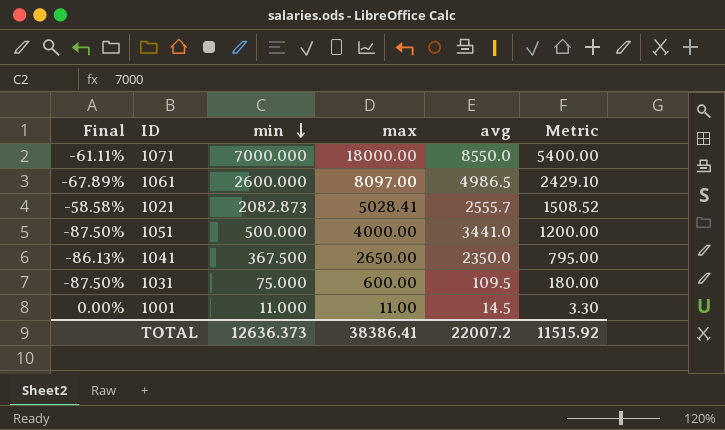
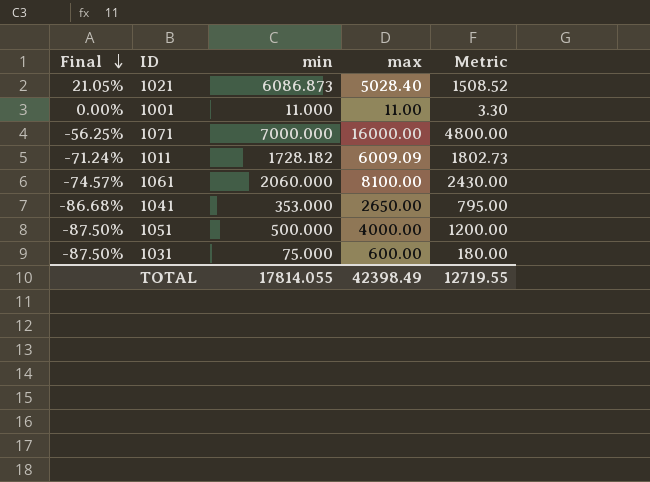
row order: min descending -> Final descending
column avg | position: 5 -> none
1021 | Final: -58.58% -> 21.05%
1021 | min: 2082.873 -> 6086.873
1021 | max: 5028.41 -> 5028.40
1071 | Final: -61.11% -> -56.25%
1071 | max: 18000.00 -> 16000.00
1071 | Metric: 5400.00 -> 4800.00
row 1011: none -> -71.24% | 1728.182 | 6009.09 | 1802.73
1061 | Final: -67.89% -> -74.57%
1061 | min: 2600.000 -> 2060.000
1061 | max: 8097.00 -> 8100.00
1061 | Metric: 2429.10 -> 2430.00
1041 | Final: -86.13% -> -86.68%
1041 | min: 367.500 -> 353.000
TOTAL | min: 12636.373 -> 17814.055
TOTAL | max: 38386.41 -> 42398.49
TOTAL | Metric: 11515.92 -> 12719.55

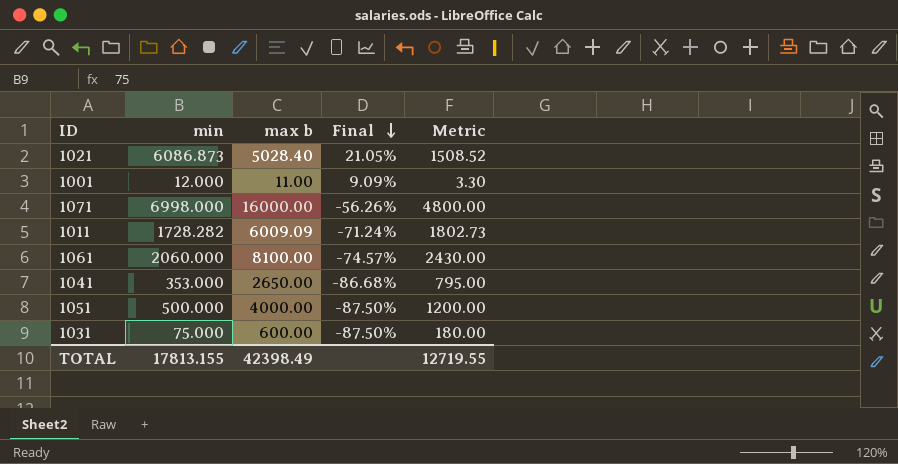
column name: max -> max b
column Final | position: 1 -> 4
1001 | min: 11.000 -> 12.000
1001 | Final: 0.00% -> 9.09%
1071 | min: 7000.000 -> 6998.000
1071 | Final: -56.25% -> -56.26%
1011 | min: 1728.182 -> 1728.282
TOTAL | min: 17814.055 -> 17813.155

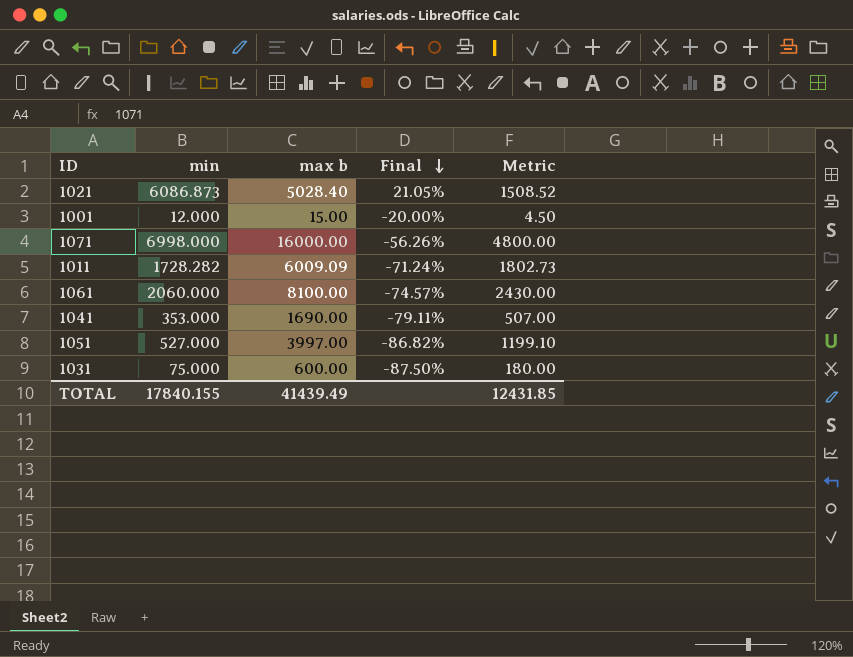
1001 | max b: 11.00 -> 15.00
1001 | Final: 9.09% -> -20.00%
1001 | Metric: 3.30 -> 4.50
1041 | max b: 2650.00 -> 1690.00
1041 | Final: -86.68% -> -79.11%
1041 | Metric: 795.00 -> 507.00
1051 | min: 500.000 -> 527.000
1051 | max b: 4000.00 -> 3997.00
1051 | Final: -87.50% -> -86.82%
1051 | Metric: 1200.00 -> 1199.10
TOTAL | min: 17813.155 -> 17840.155
TOTAL | max b: 42398.49 -> 41439.49
TOTAL | Metric: 12719.55 -> 12431.85

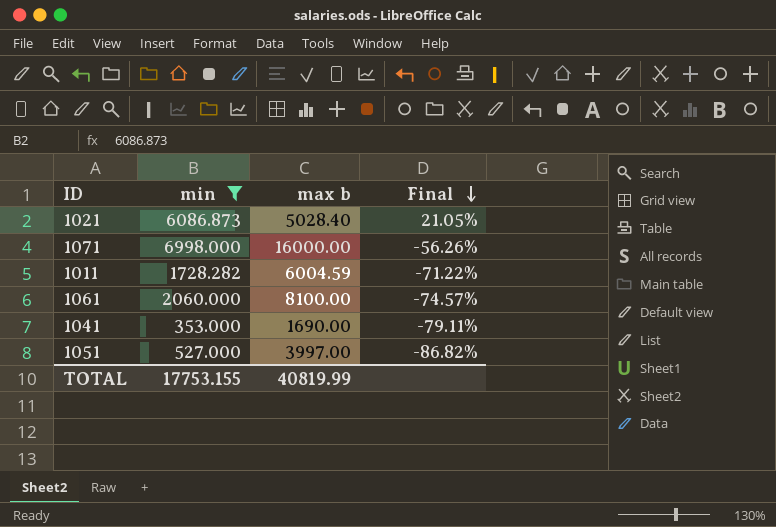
filter: none -> min >= 353.000
column Metric | formula: [max b] * 0.3 -> none
1011 | max b: 6009.09 -> 6004.59
1011 | Final: -71.24% -> -71.22%
TOTAL | min: 17840.155 -> 17753.155
TOTAL | max b: 41439.49 -> 40819.99

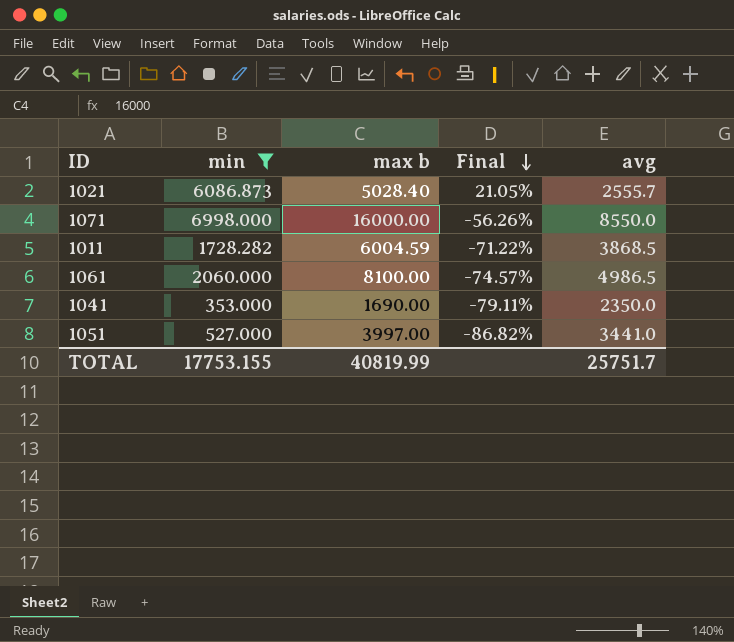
column avg | position: none -> 5

